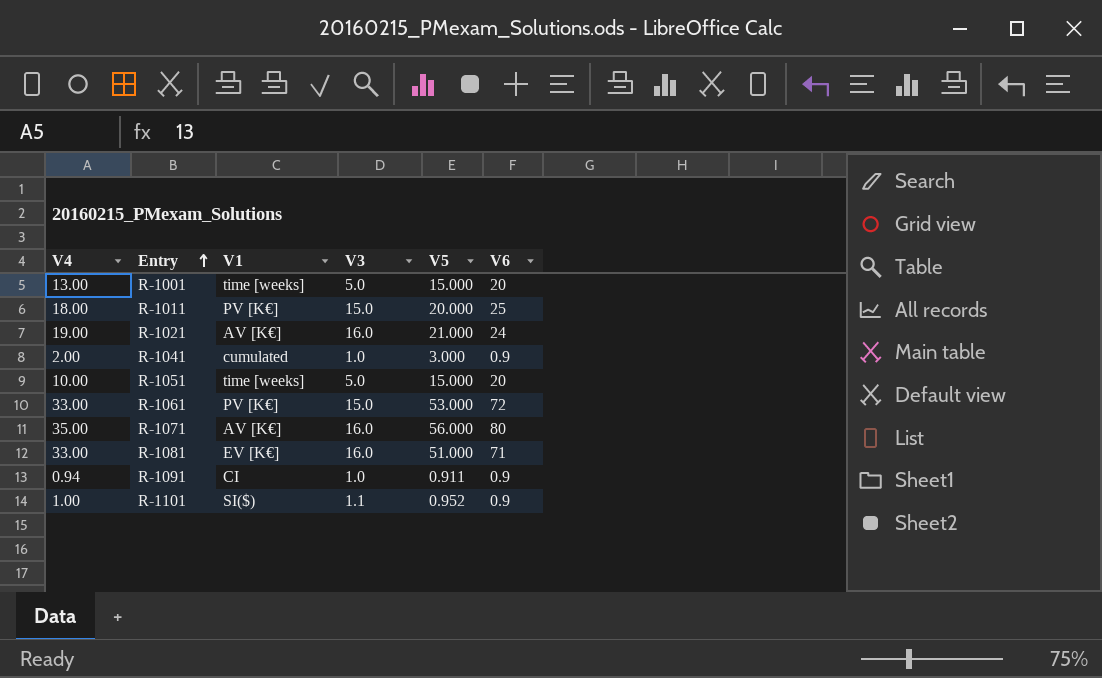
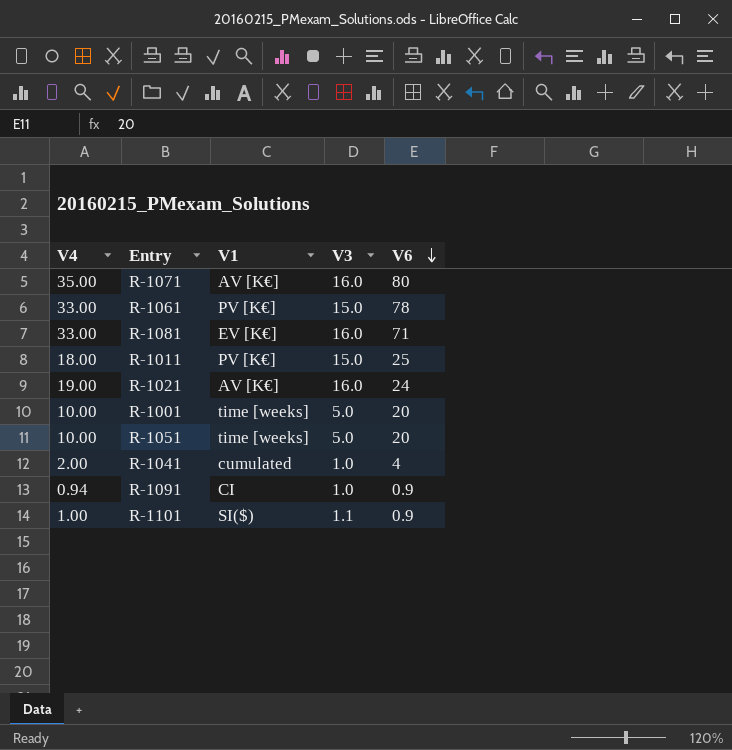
row order: Entry ascending -> V6 descending
column V5 | position: 5 -> none
R-1061 | V6: 72 -> 78
R-1001 | V4: 13.00 -> 10.00
R-1041 | V6: 0.9 -> 4

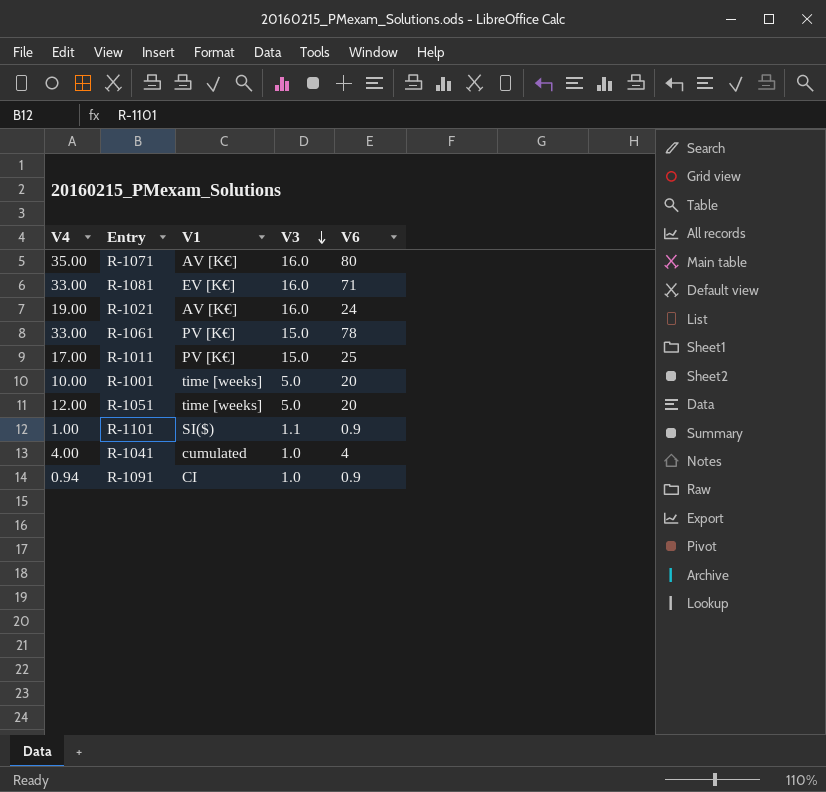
row order: V6 descending -> V3 descending
R-1011 | V4: 18.00 -> 17.00
R-1051 | V4: 10.00 -> 12.00
R-1041 | V4: 2.00 -> 4.00

